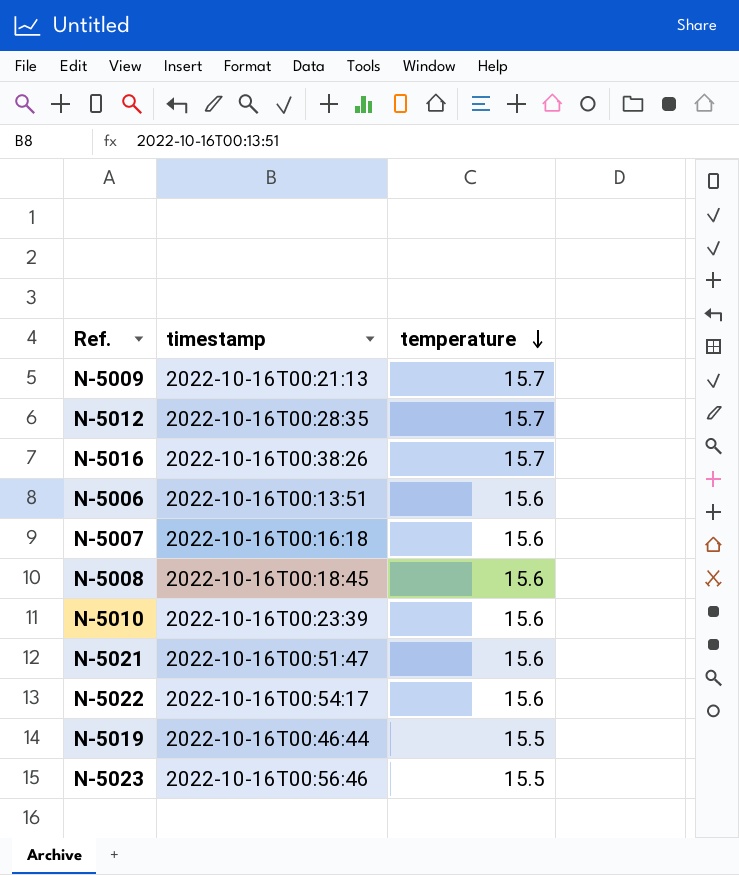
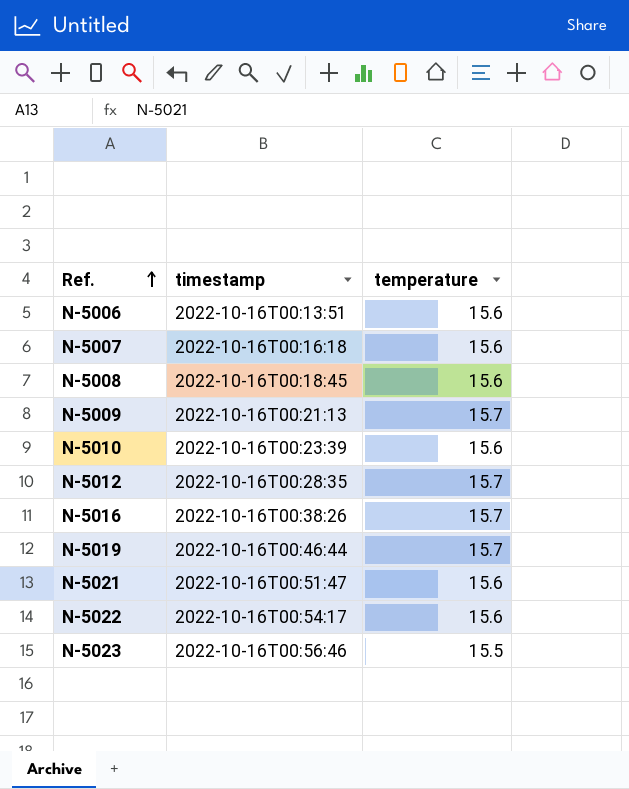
row order: temperature descending -> Ref. ascending
N-5019 | temperature: 15.5 -> 15.7

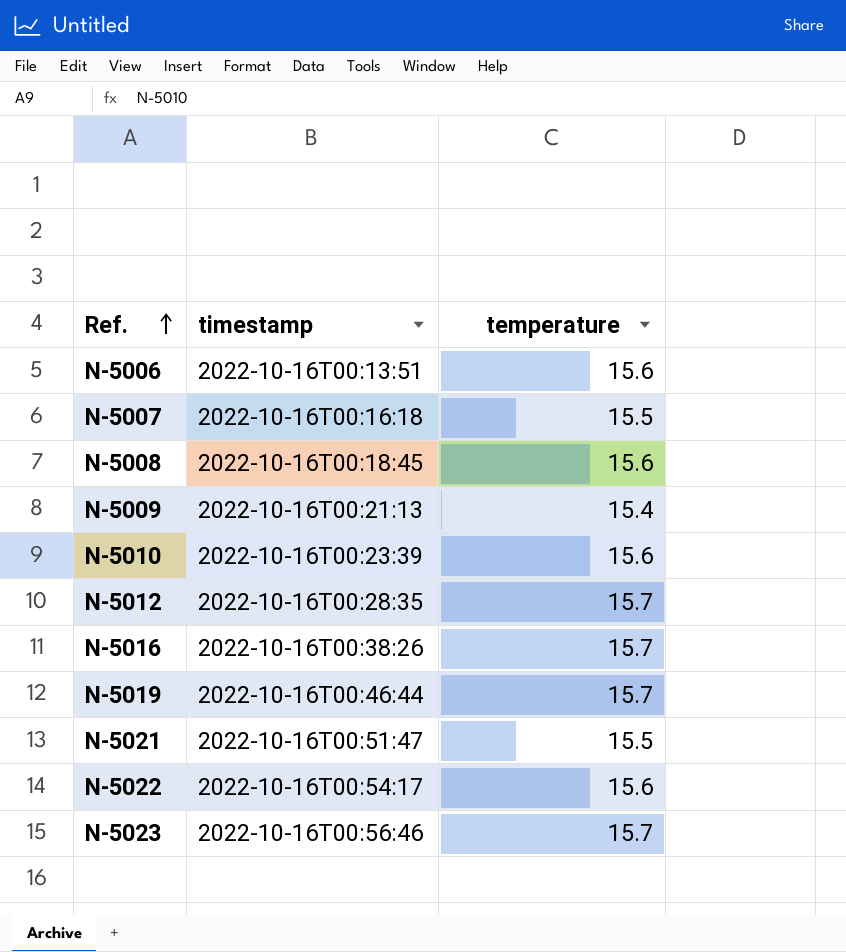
N-5007 | temperature: 15.6 -> 15.5
N-5009 | temperature: 15.7 -> 15.4
N-5021 | temperature: 15.6 -> 15.5
N-5023 | temperature: 15.5 -> 15.7

